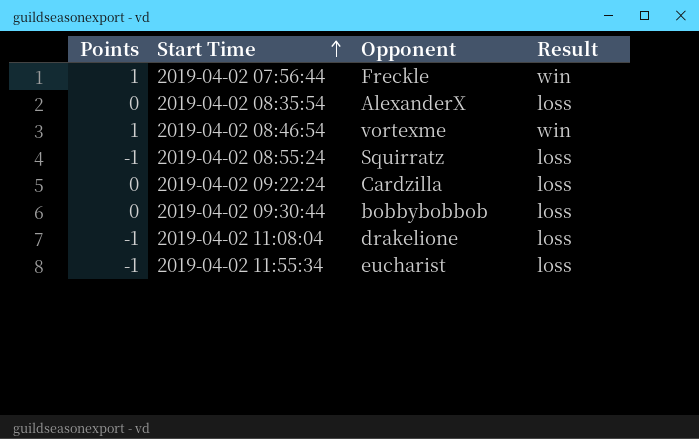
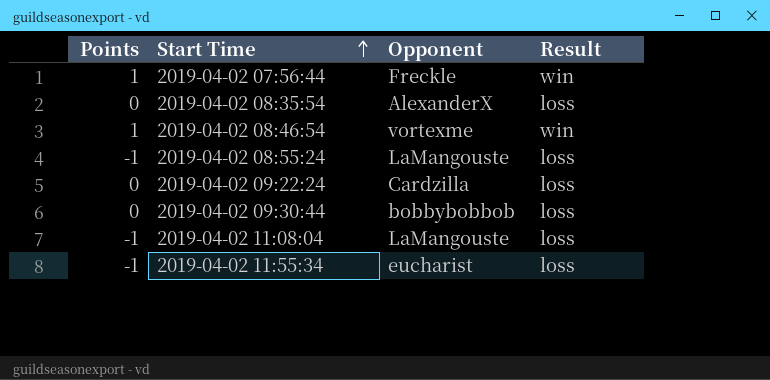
2019-04-02 08:55:24 | Opponent: Squirratz -> LaMangouste
2019-04-02 11:08:04 | Opponent: drakelione -> LaMangouste

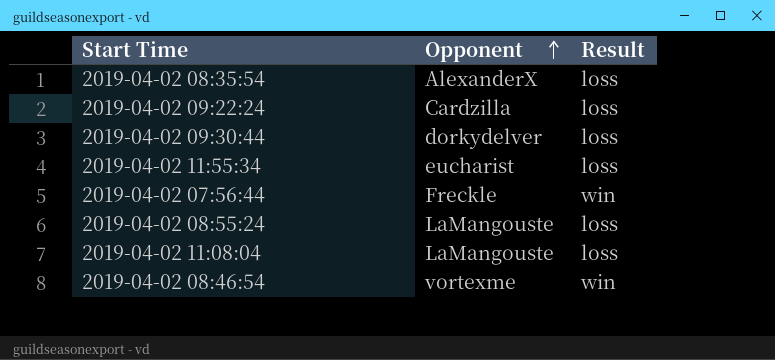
row order: Start Time ascending -> Opponent ascending
column Points | position: 1 -> none
2019-04-02 09:30:44 | Opponent: bobbybobbob -> dorkydelver

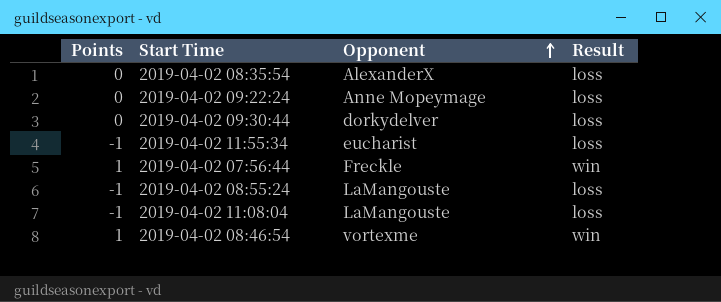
column Points | position: none -> 1
2019-04-02 09:22:24 | Opponent: Cardzilla -> Anne Mopeymage

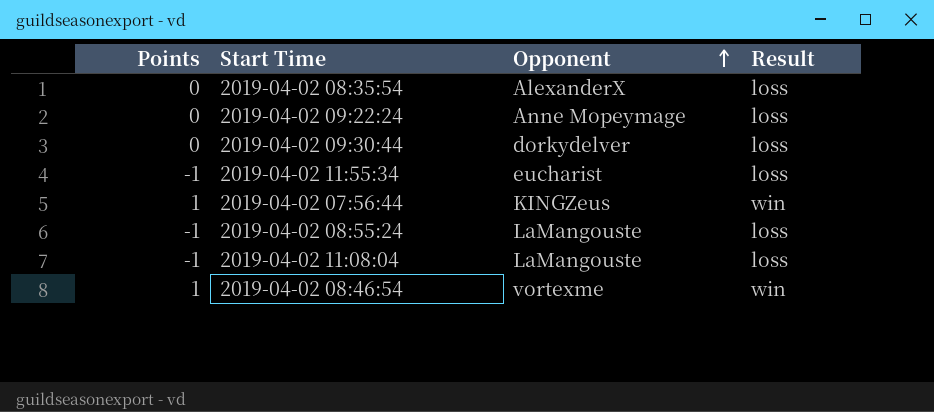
2019-04-02 07:56:44 | Opponent: Freckle -> KINGZeus

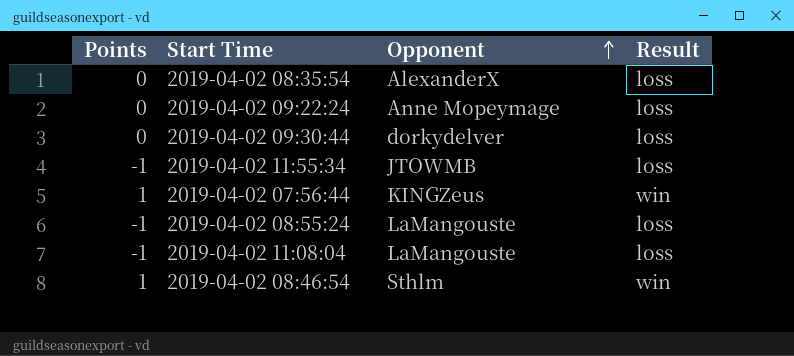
2019-04-02 11:55:34 | Opponent: eucharist -> JTOWMB
2019-04-02 08:46:54 | Opponent: vortexme -> Sthlm

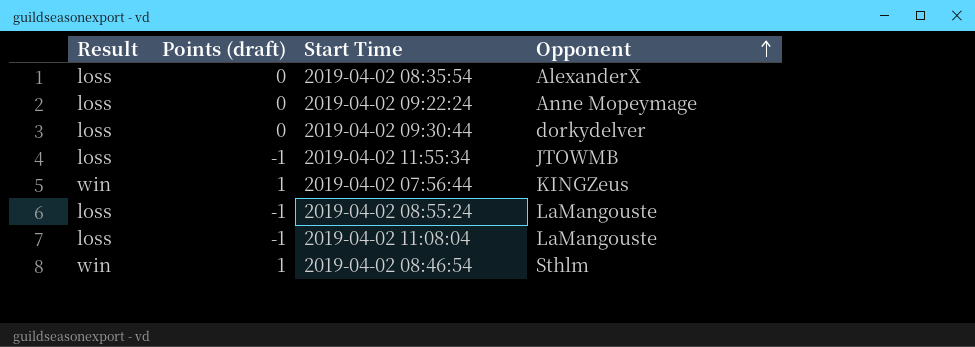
column Result | position: 4 -> 1
column name: Points -> Points (draft)

